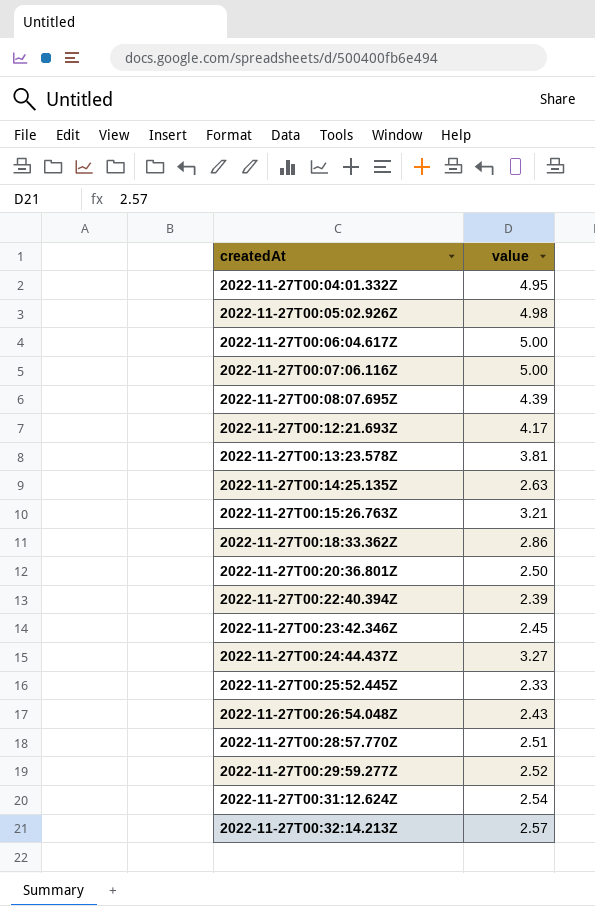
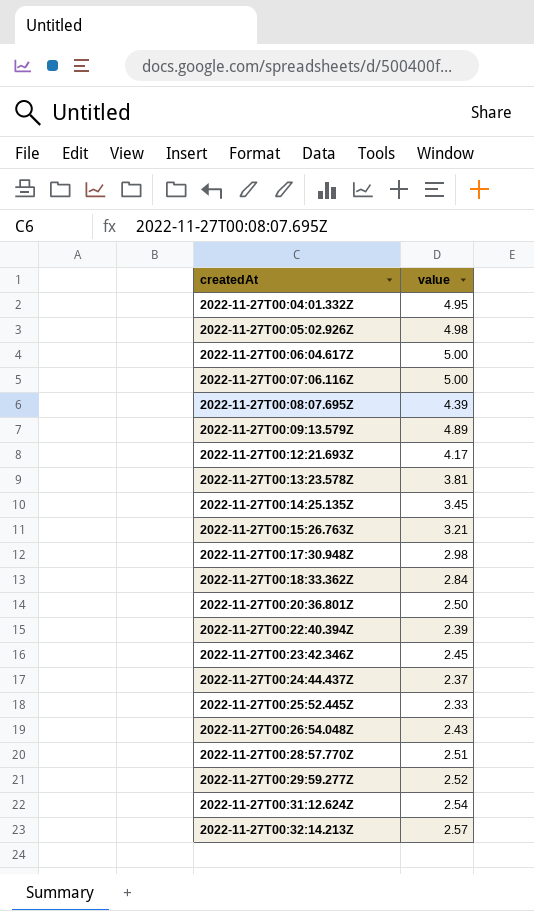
row 2022-11-27T00:09:13.579Z: none -> 4.89
2022-11-27T00:14:25.135Z | value: 2.63 -> 3.45
row 2022-11-27T00:17:30.948Z: none -> 2.98
2022-11-27T00:18:33.362Z | value: 2.86 -> 2.84
2022-11-27T00:24:44.437Z | value: 3.27 -> 2.37

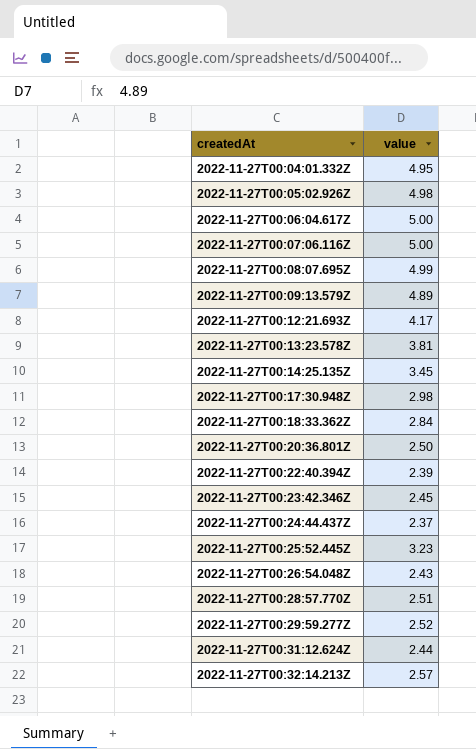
row 2022-11-27T00:15:26.763Z: 3.21 -> none
2022-11-27T00:08:07.695Z | value: 4.39 -> 4.99
2022-11-27T00:25:52.445Z | value: 2.33 -> 3.23
2022-11-27T00:31:12.624Z | value: 2.54 -> 2.44

